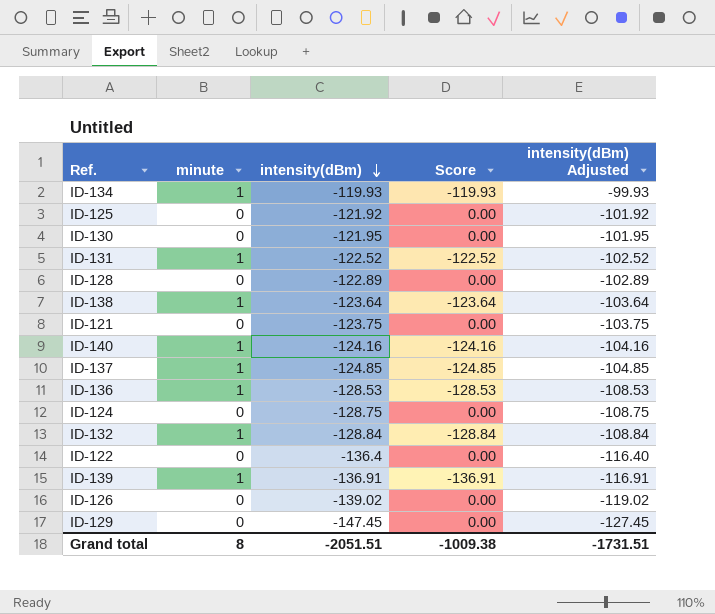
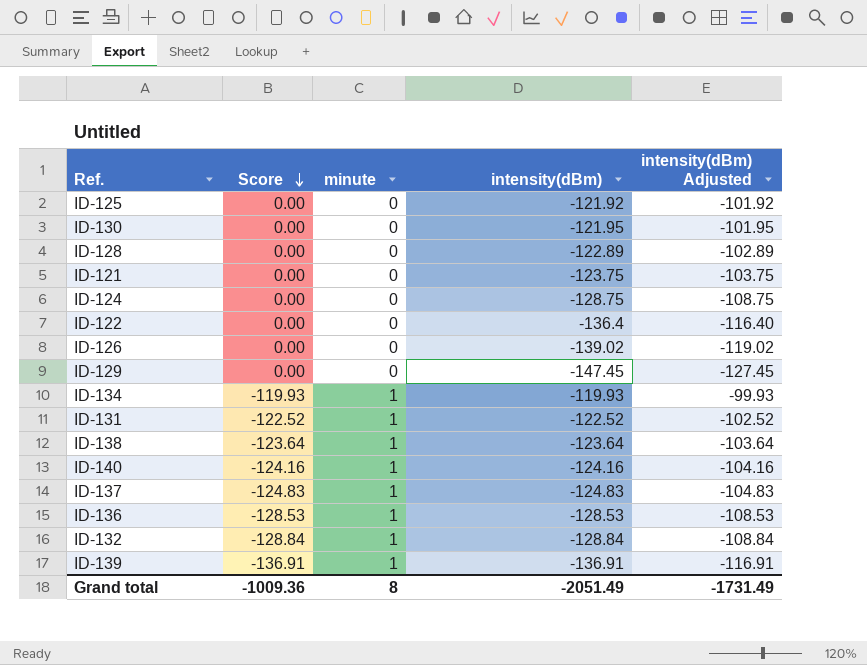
row order: intensity(dBm) descending -> Score descending
column Score | position: 4 -> 2
ID-137 | Score: -124.85 -> -124.83
ID-137 | intensity(dBm): -124.85 -> -124.83
ID-137 | intensity(dBm) Adjusted: -104.85 -> -104.83
Grand total | Score: -1009.38 -> -1009.36
Grand total | intensity(dBm): -2051.51 -> -2051.49
Grand total | intensity(dBm) Adjusted: -1731.51 -> -1731.49

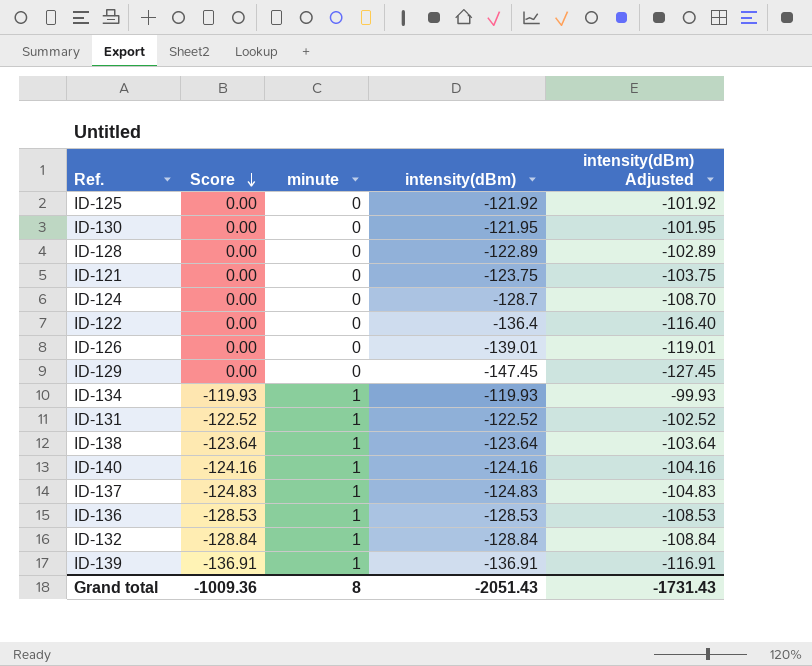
ID-124 | intensity(dBm): -128.75 -> -128.7
ID-124 | intensity(dBm) Adjusted: -108.75 -> -108.70
ID-126 | intensity(dBm): -139.02 -> -139.01
ID-126 | intensity(dBm) Adjusted: -119.02 -> -119.01
Grand total | intensity(dBm): -2051.49 -> -2051.43
Grand total | intensity(dBm) Adjusted: -1731.49 -> -1731.43

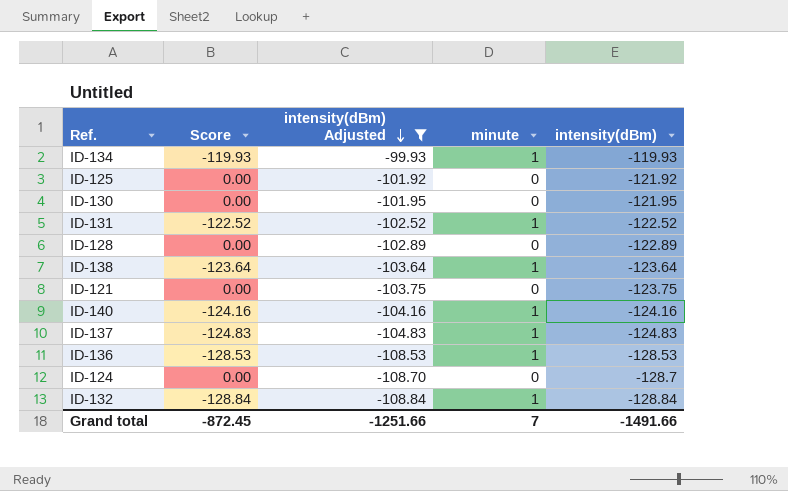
filter: none -> intensity(dBm) Adjusted >= -108.84
row order: Score descending -> intensity(dBm) Adjusted descending
column intensity(dBm) Adjusted | position: 5 -> 3
Grand total | Score: -1009.36 -> -872.45
Grand total | intensity(dBm) Adjusted: -1731.43 -> -1251.66
Grand total | minute: 8 -> 7
Grand total | intensity(dBm): -2051.43 -> -1491.66

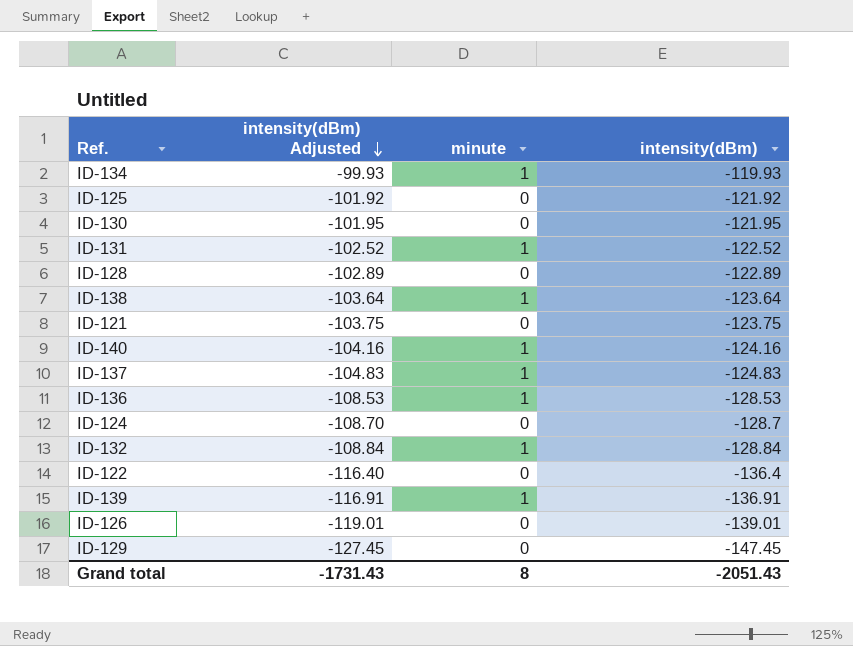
filter: intensity(dBm) Adjusted >= -108.84 -> none
column Score | formula: [minute] * [intensity(dBm)] -> none
Grand total | intensity(dBm) Adjusted: -1251.66 -> -1731.43
Grand total | minute: 7 -> 8
Grand total | intensity(dBm): -1491.66 -> -2051.43

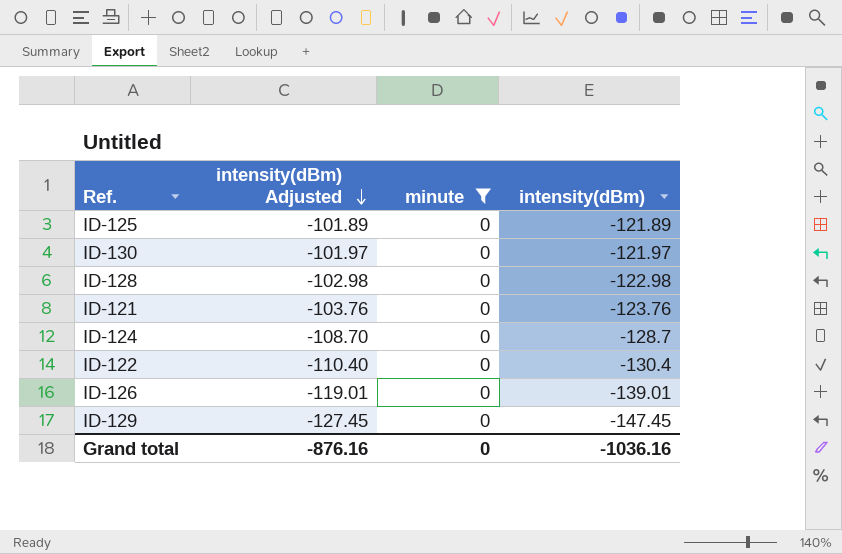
filter: none -> minute = 0
ID-125 | intensity(dBm) Adjusted: -101.92 -> -101.89
ID-125 | intensity(dBm): -121.92 -> -121.89
ID-130 | intensity(dBm) Adjusted: -101.95 -> -101.97
ID-130 | intensity(dBm): -121.95 -> -121.97
ID-128 | intensity(dBm) Adjusted: -102.89 -> -102.98
ID-128 | intensity(dBm): -122.89 -> -122.98
ID-121 | intensity(dBm) Adjusted: -103.75 -> -103.76
ID-121 | intensity(dBm): -123.75 -> -123.76
ID-122 | intensity(dBm) Adjusted: -116.40 -> -110.40
ID-122 | intensity(dBm): -136.4 -> -130.4
Grand total | intensity(dBm) Adjusted: -1731.43 -> -876.16
Grand total | minute: 8 -> 0
Grand total | intensity(dBm): -2051.43 -> -1036.16

